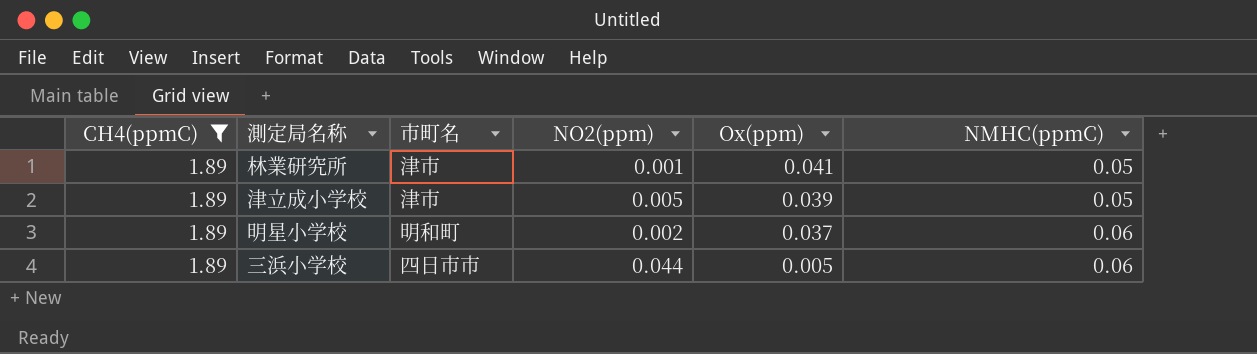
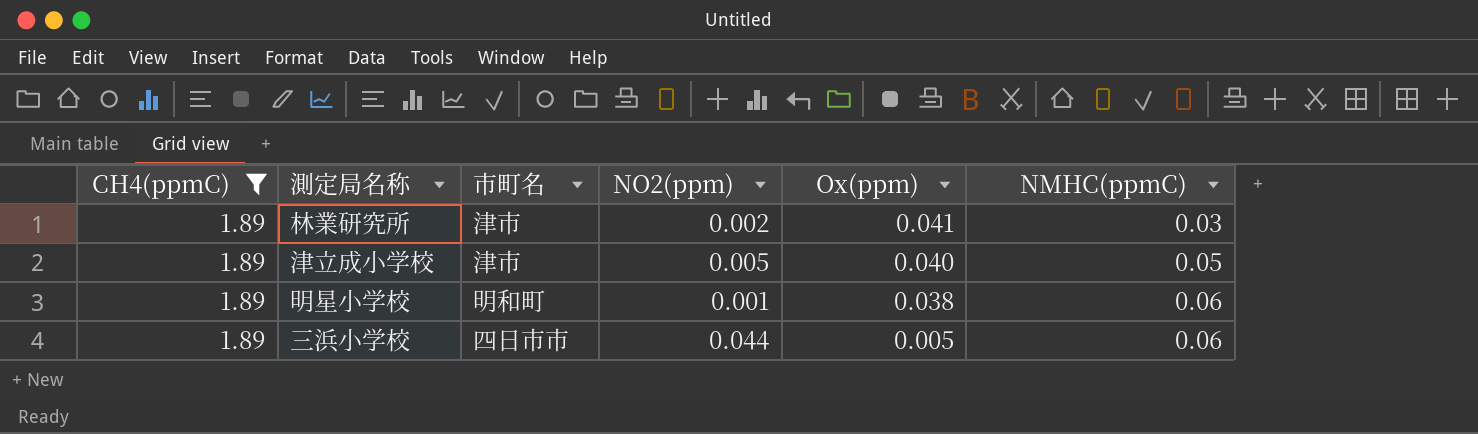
林業研究所 | NO2(ppm): 0.001 -> 0.002
林業研究所 | NMHC(ppmC): 0.05 -> 0.03
津立成小学校 | Ox(ppm): 0.039 -> 0.040
明星小学校 | NO2(ppm): 0.002 -> 0.001
明星小学校 | Ox(ppm): 0.037 -> 0.038

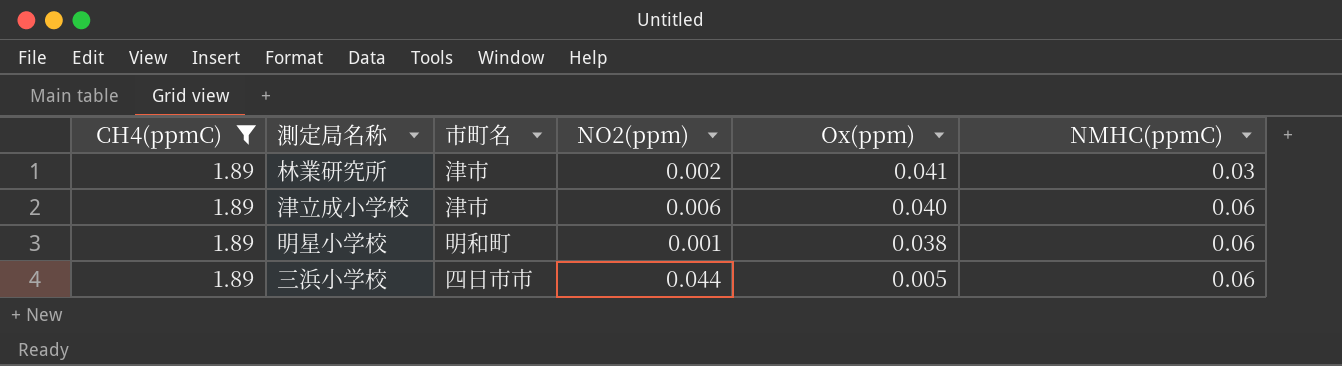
津立成小学校 | NO2(ppm): 0.005 -> 0.006
津立成小学校 | NMHC(ppmC): 0.05 -> 0.06

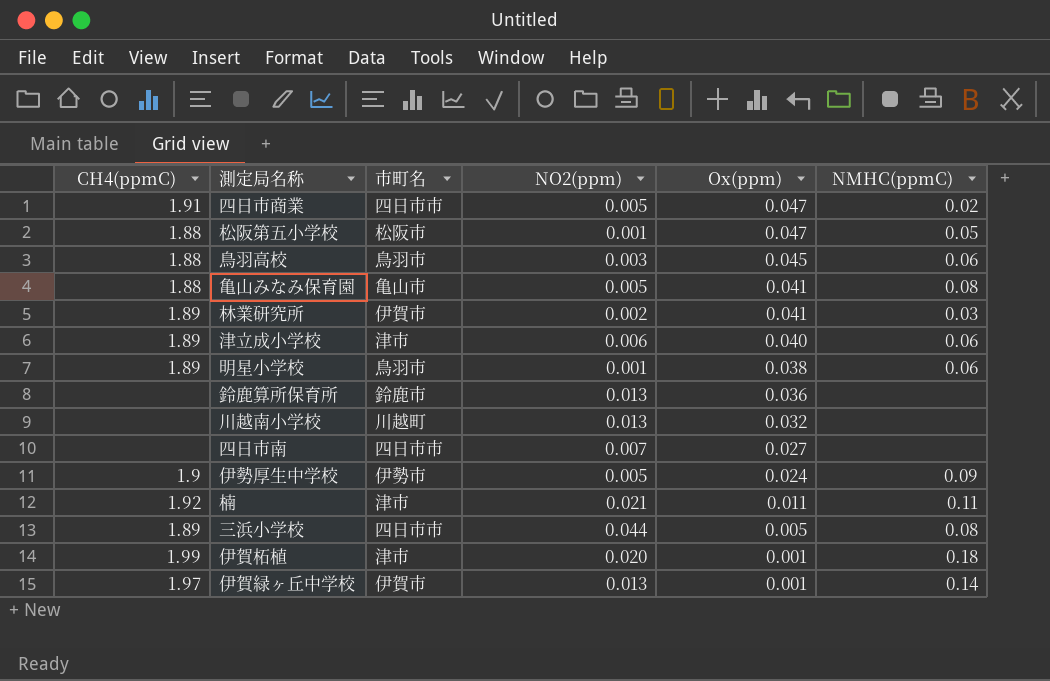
filter: CH4(ppmC) = 1.89 -> none
林業研究所 | 市町名: 津市 -> 伊賀市
明星小学校 | 市町名: 明和町 -> 鳥羽市
三浜小学校 | NMHC(ppmC): 0.06 -> 0.08

